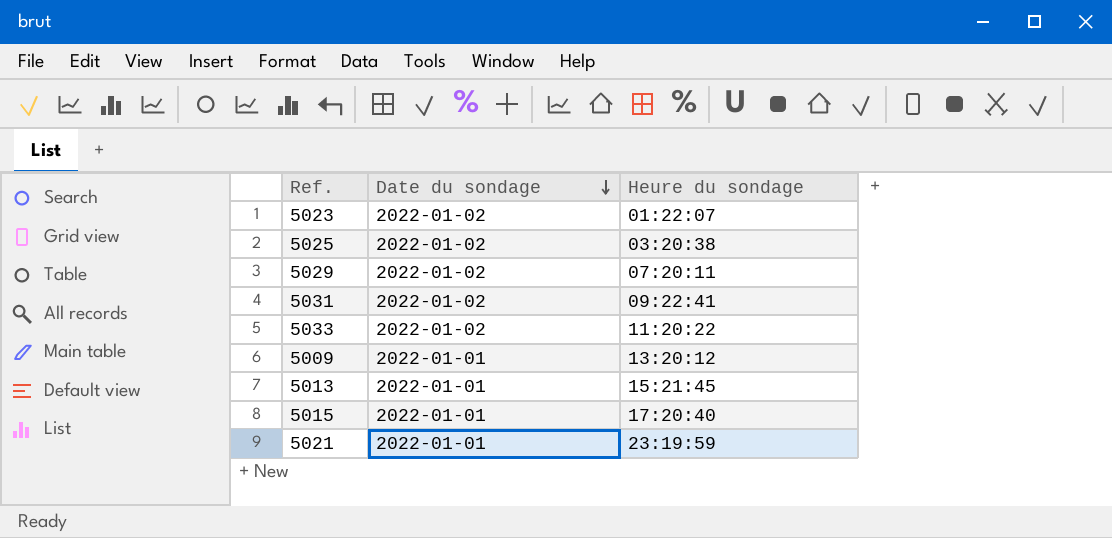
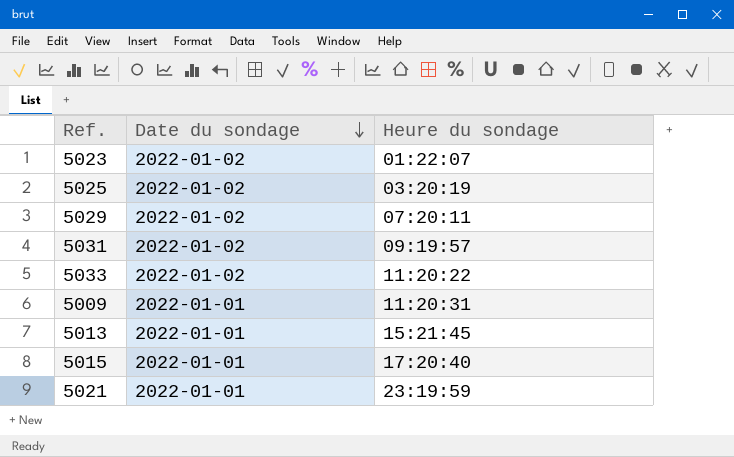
5025 | Heure du sondage: 03:20:38 -> 03:20:19
5031 | Heure du sondage: 09:22:41 -> 09:19:57
5009 | Heure du sondage: 13:20:12 -> 11:20:31

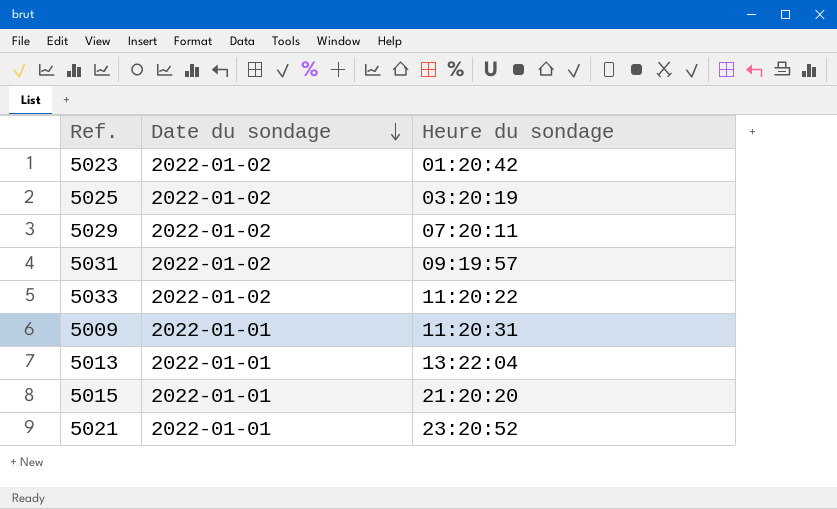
5023 | Heure du sondage: 01:22:07 -> 01:20:42
5013 | Heure du sondage: 15:21:45 -> 13:22:04
5015 | Heure du sondage: 17:20:40 -> 21:20:20
5021 | Heure du sondage: 23:19:59 -> 23:20:52

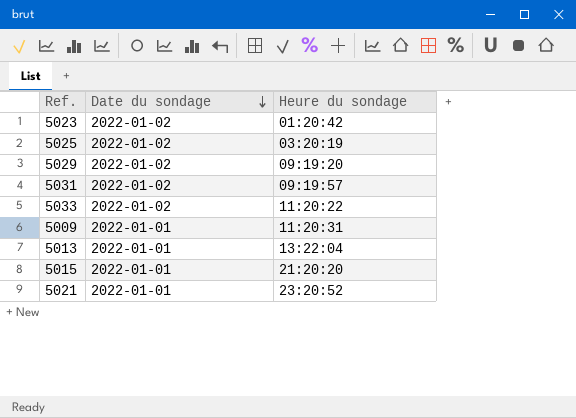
5029 | Heure du sondage: 07:20:11 -> 09:19:20

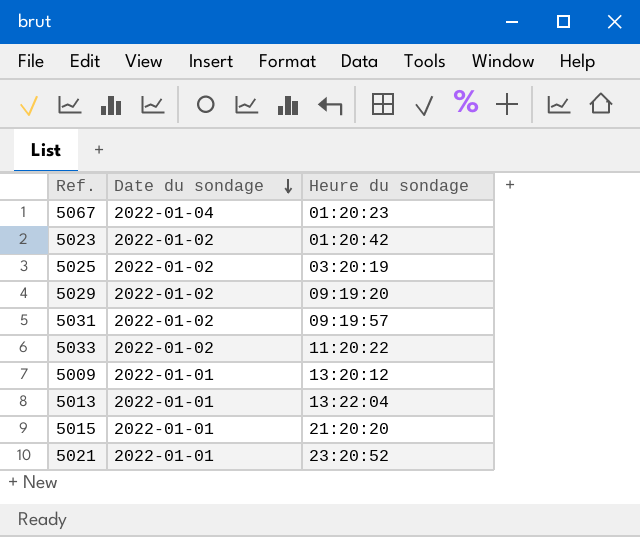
row 5067: none -> 2022-01-04 | 01:20:23
5009 | Heure du sondage: 11:20:31 -> 13:20:12

